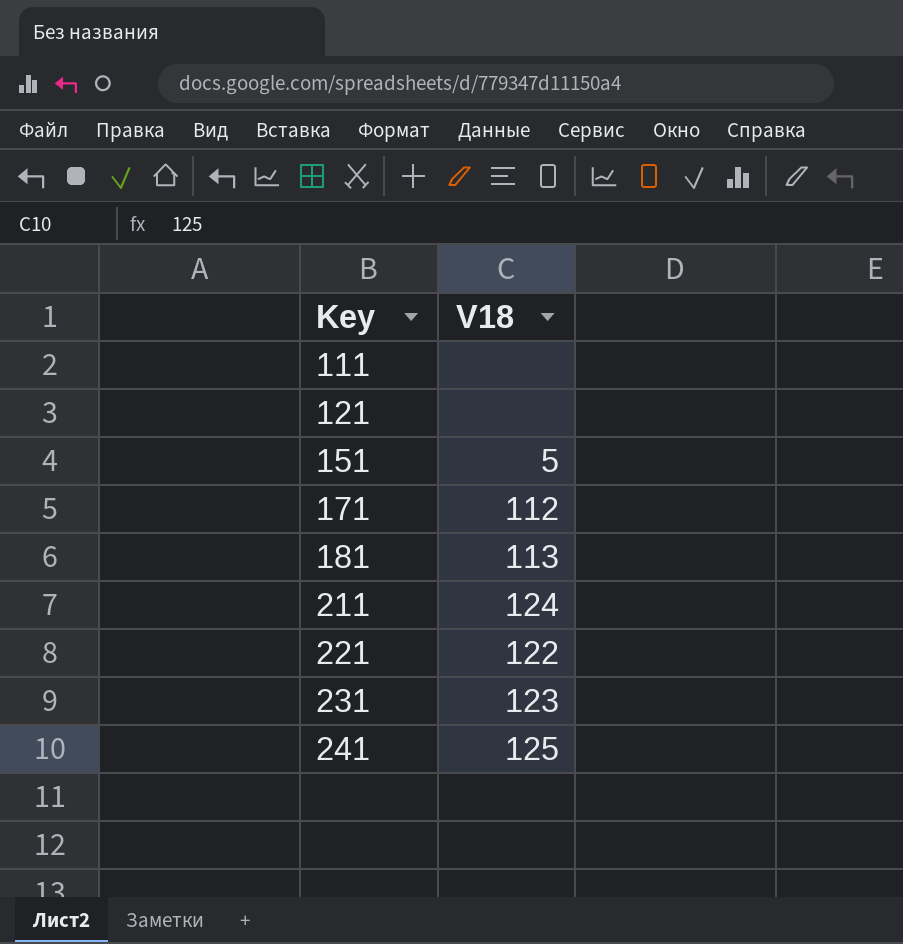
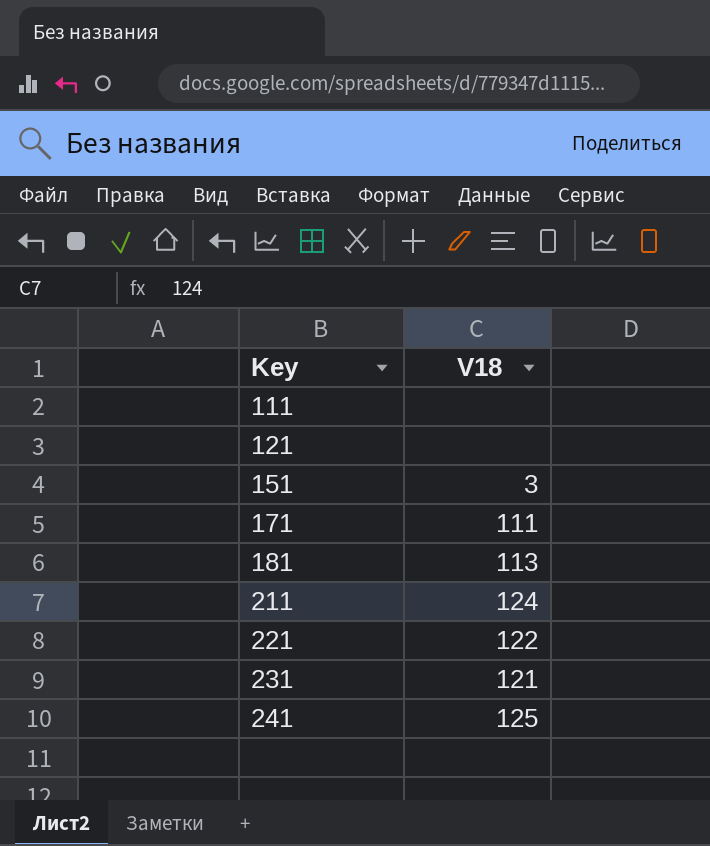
151 | V18: 5 -> 3
171 | V18: 112 -> 111
231 | V18: 123 -> 121

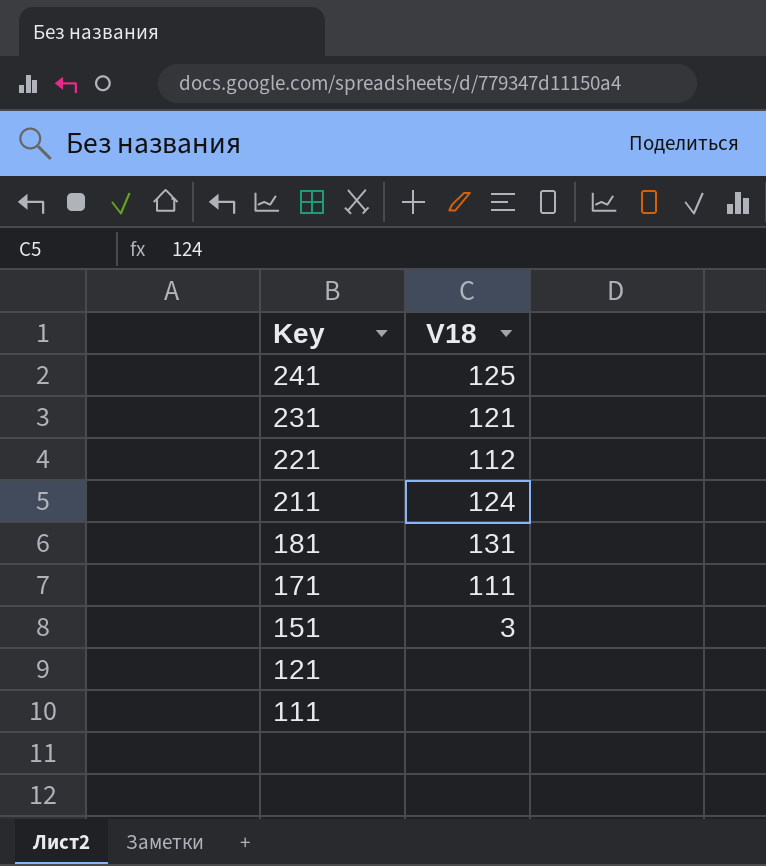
row order: Key ascending -> Key descending
221 | V18: 122 -> 112
181 | V18: 113 -> 131

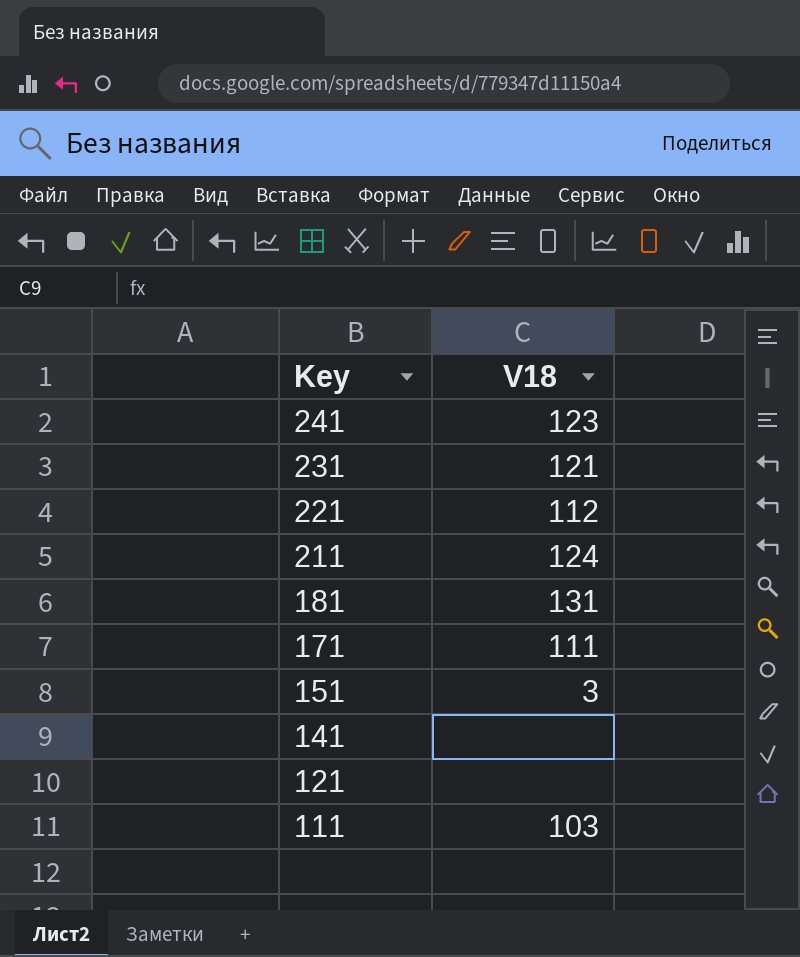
241 | V18: 125 -> 123
row 141: none -> none
111 | V18: none -> 103

